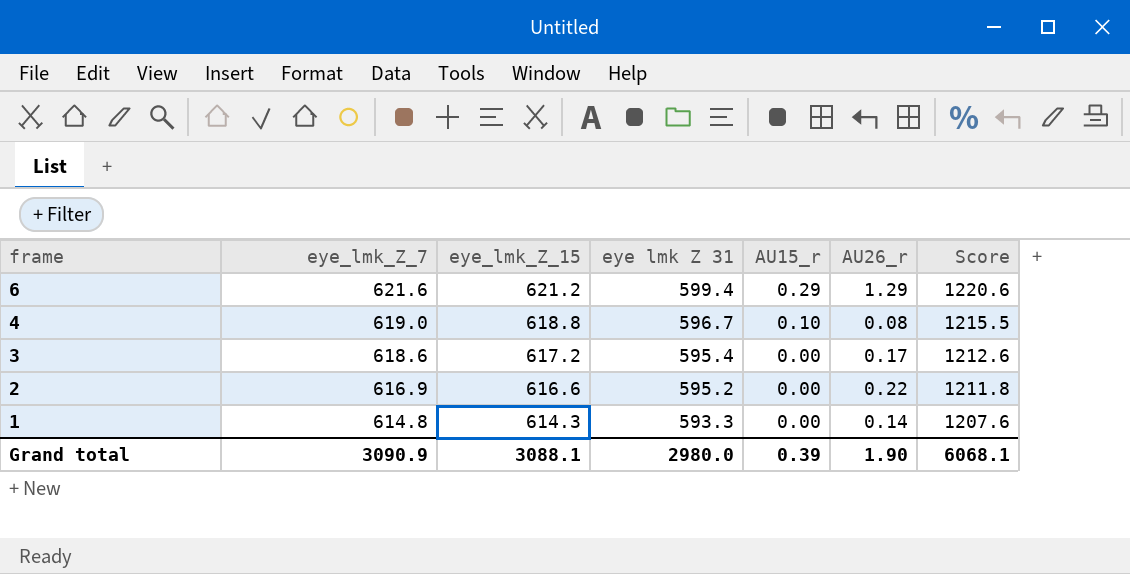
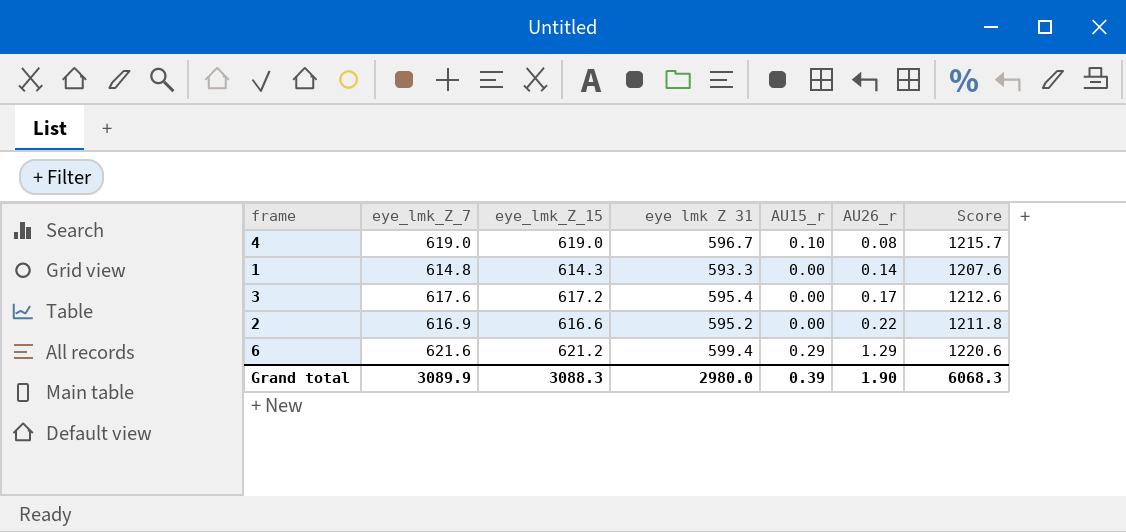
row order: frame descending -> AU26_r ascending
4 | eye_lmk_Z_15: 618.8 -> 619.0
4 | Score: 1215.5 -> 1215.7
3 | eye_lmk_Z_7: 618.6 -> 617.6
Grand total | eye_lmk_Z_7: 3090.9 -> 3089.9
Grand total | eye_lmk_Z_15: 3088.1 -> 3088.3
Grand total | Score: 6068.1 -> 6068.3

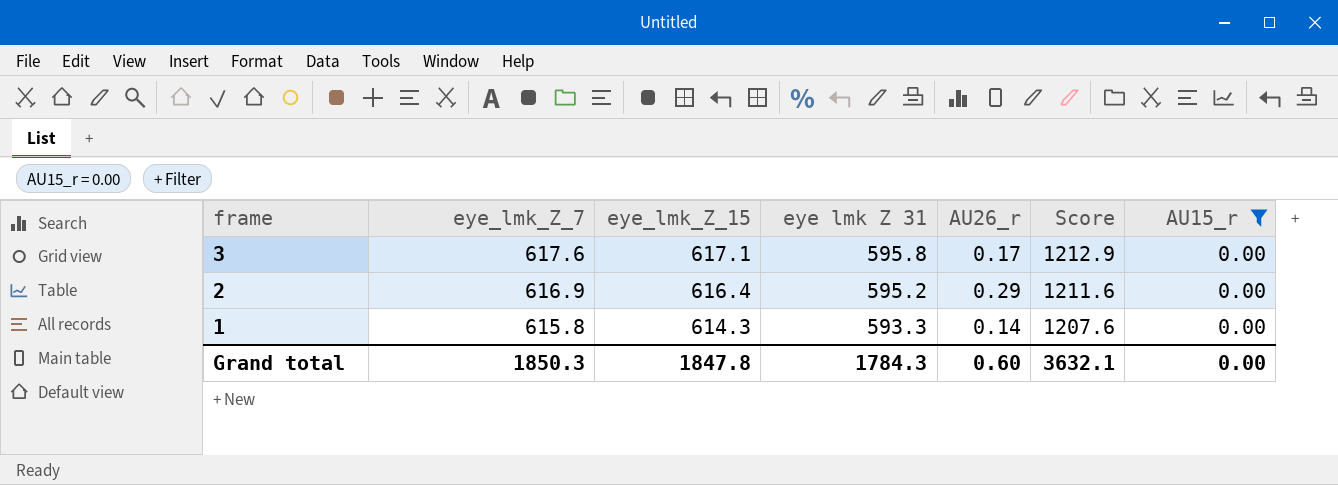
filter: none -> AU15_r = 0.00
row order: AU26_r ascending -> frame descending
column AU15_r | position: 5 -> 7
3 | eye_lmk_Z_15: 617.2 -> 617.1
3 | eye lmk Z 31: 595.4 -> 595.8
3 | Score: 1212.6 -> 1212.9
2 | eye_lmk_Z_15: 616.6 -> 616.4
2 | AU26_r: 0.22 -> 0.29
2 | Score: 1211.8 -> 1211.6
1 | eye_lmk_Z_7: 614.8 -> 615.8
Grand total | eye_lmk_Z_7: 3089.9 -> 1850.3
Grand total | eye_lmk_Z_15: 3088.3 -> 1847.8
Grand total | eye lmk Z 31: 2980.0 -> 1784.3
Grand total | AU26_r: 1.90 -> 0.60
Grand total | Score: 6068.3 -> 3632.1
Grand total | AU15_r: 0.39 -> 0.00

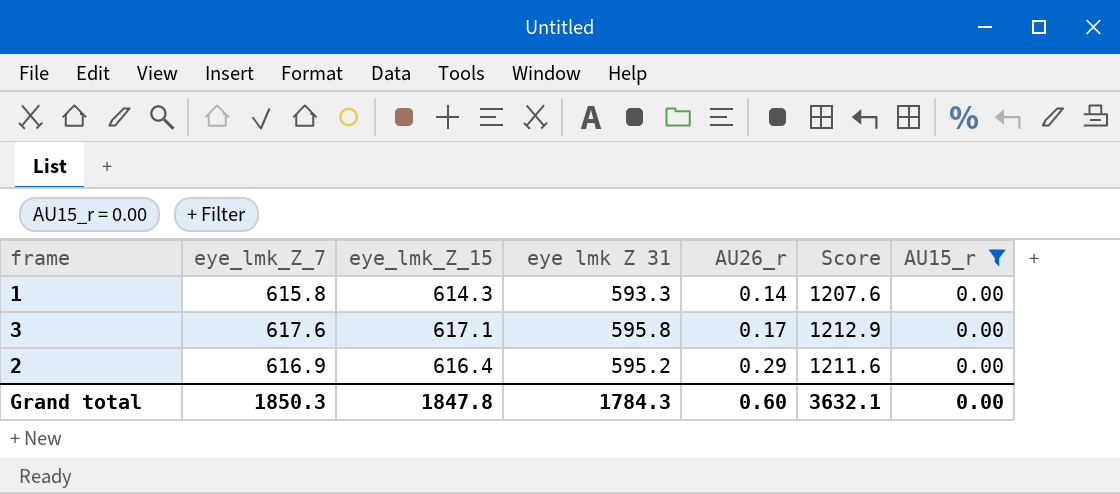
row order: frame descending -> AU26_r ascending

